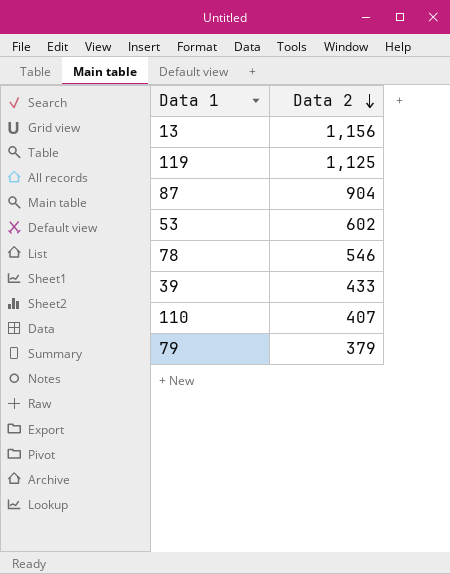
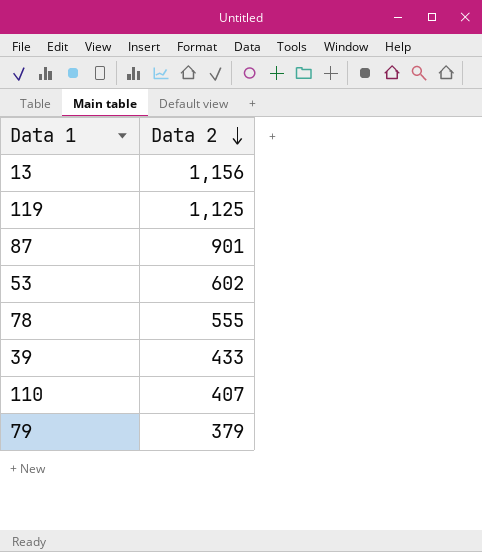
87 | Data 2: 904 -> 901
78 | Data 2: 546 -> 555

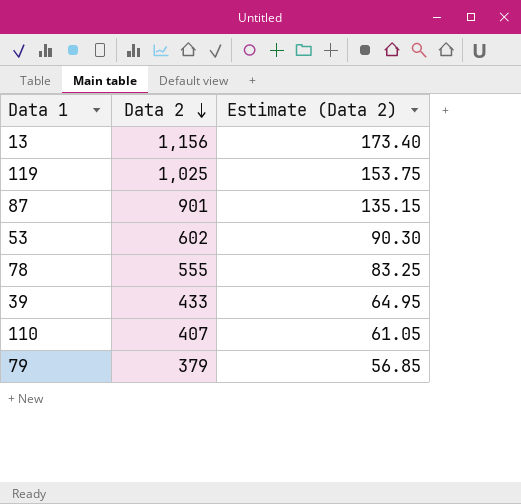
column Estimate (Data 2) | formula: none -> [Data 2] * 0.15
119 | Data 2: 1,125 -> 1,025

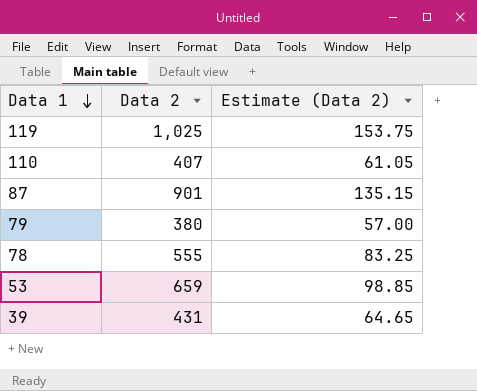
row order: Data 2 descending -> Data 1 descending
row 13: 1,156 | 173.40 -> none
79 | Data 2: 379 -> 380
79 | Estimate (Data 2): 56.85 -> 57.00
53 | Data 2: 602 -> 659
53 | Estimate (Data 2): 90.30 -> 98.85
39 | Data 2: 433 -> 431
39 | Estimate (Data 2): 64.95 -> 64.65

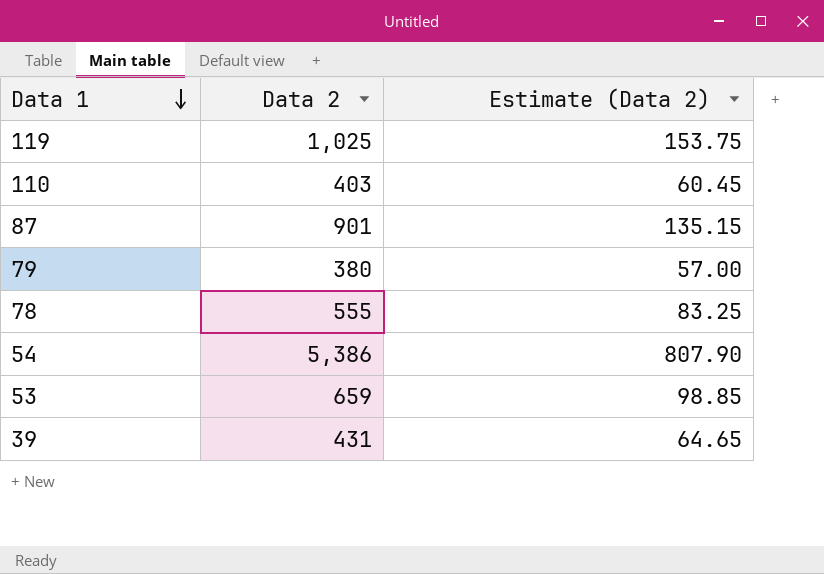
110 | Data 2: 407 -> 403
110 | Estimate (Data 2): 61.05 -> 60.45
row 54: none -> 5,386 | 807.90

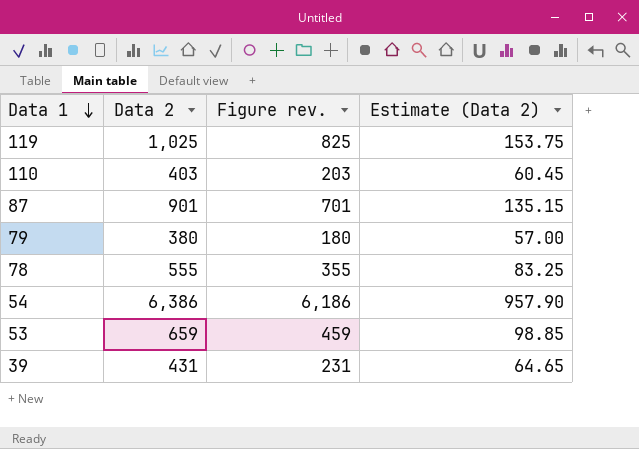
column Figure rev. | formula: none -> [Data 2] - 200
54 | Data 2: 5,386 -> 6,386
54 | Estimate (Data 2): 807.90 -> 957.90

